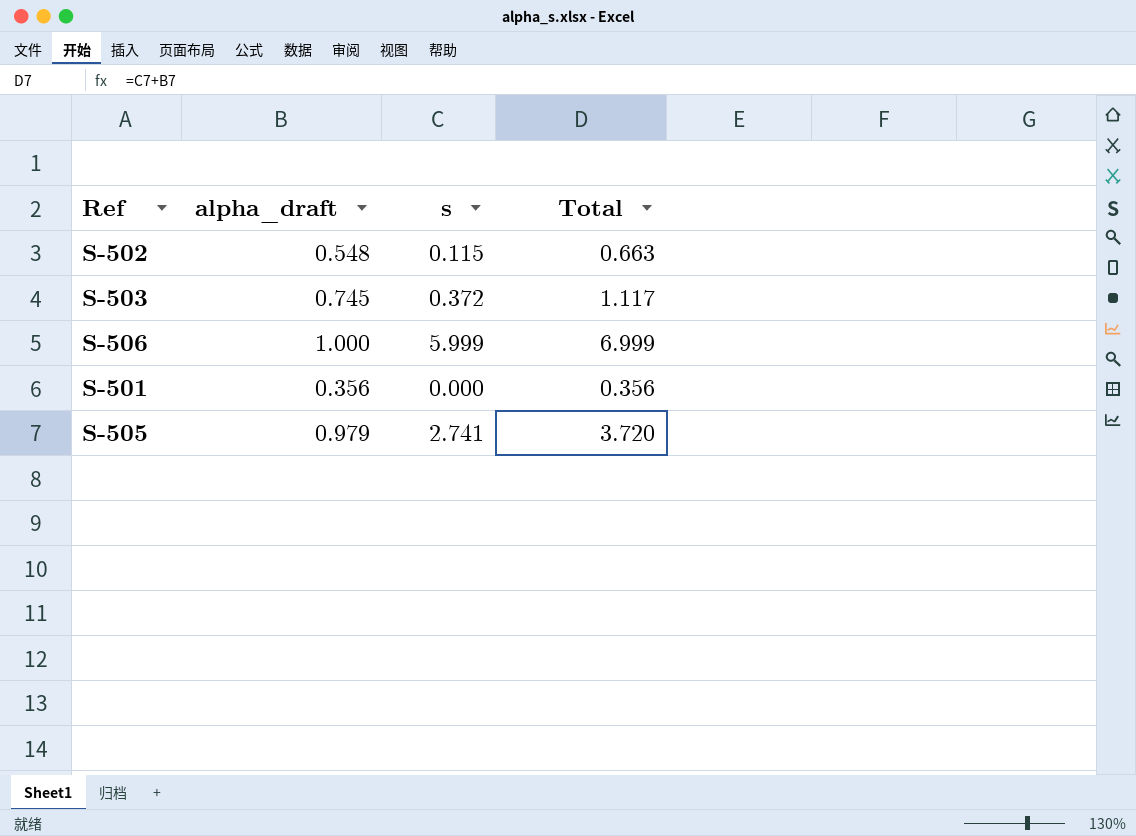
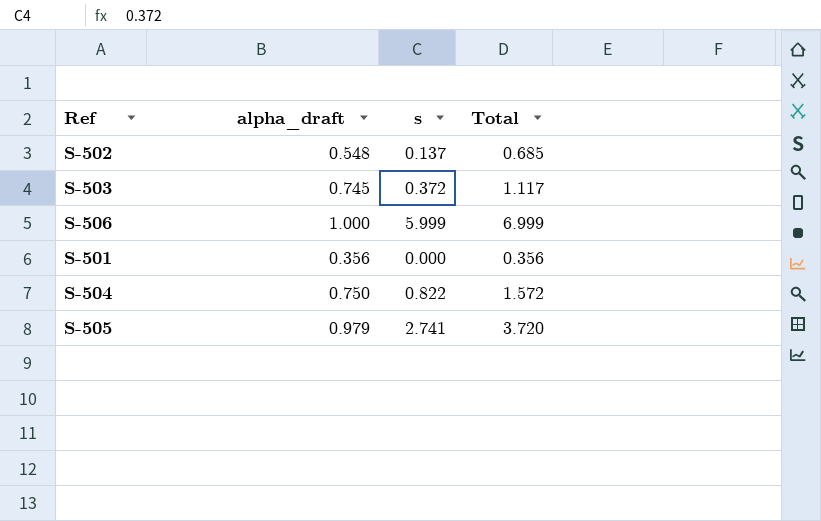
S-502 | s: 0.115 -> 0.137
S-502 | Total: 0.663 -> 0.685
row S-504: none -> 0.750 | 0.822 | 1.572

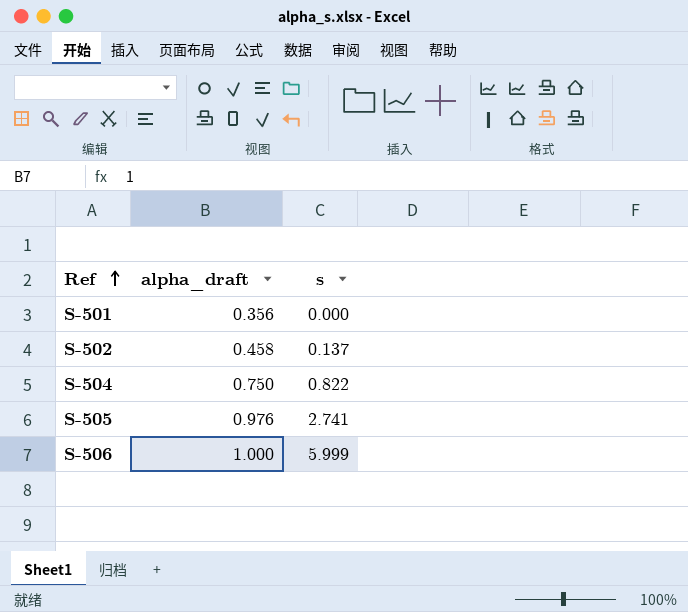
row order: none -> Ref ascending
column Total | formula: [alpha_draft] + [s] -> none
row S-503: 0.745 | 0.372 | 1.117 -> none
S-502 | alpha_draft: 0.548 -> 0.458
S-505 | alpha_draft: 0.979 -> 0.976

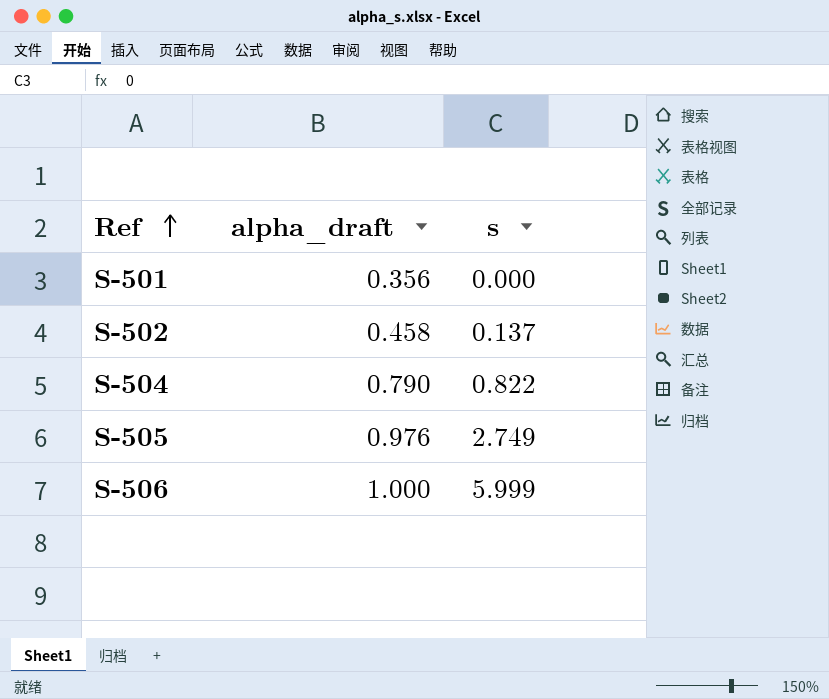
S-504 | alpha_draft: 0.750 -> 0.790
S-505 | s: 2.741 -> 2.749

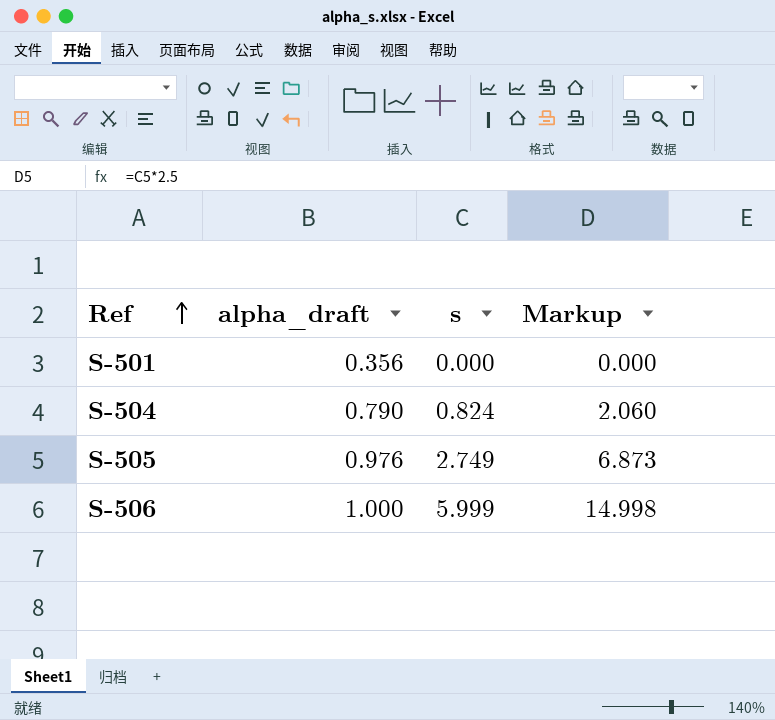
column Markup | formula: none -> [s] * 2.5
row S-502: 0.458 | 0.137 -> none
S-504 | s: 0.822 -> 0.824

